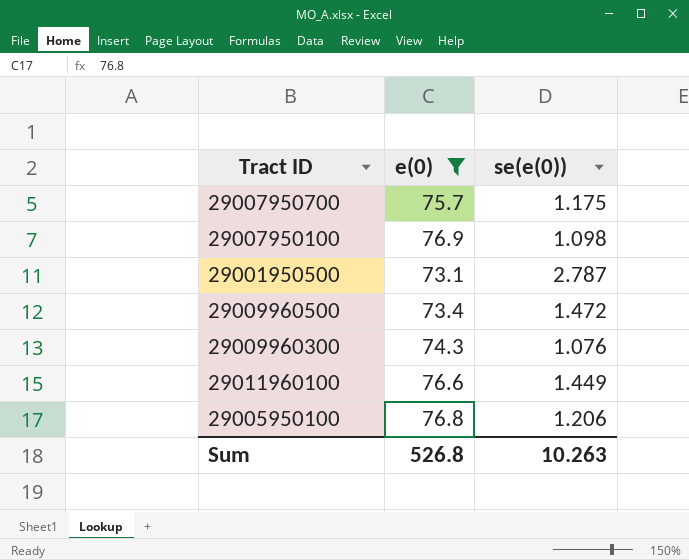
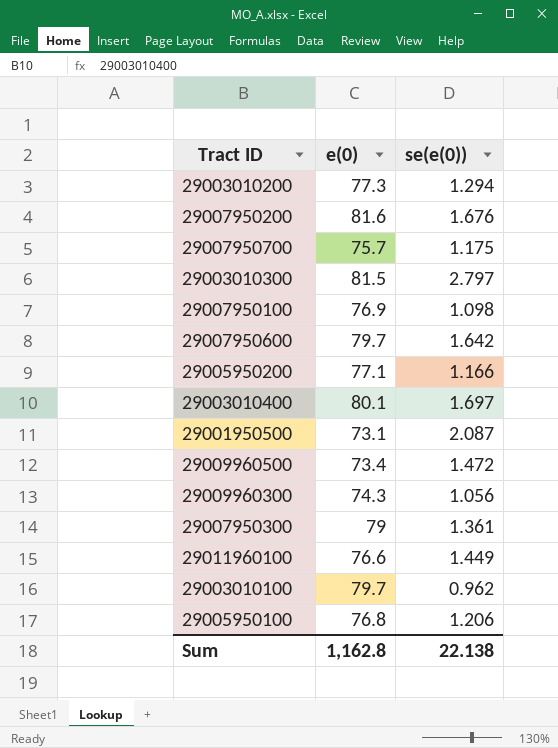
filter: e(0) <= 76.9 -> none
29001950500 | se(e(0)): 2.787 -> 2.087
29009960300 | se(e(0)): 1.076 -> 1.056
Sum | e(0): 526.8 -> 1,162.8
Sum | se(e(0)): 10.263 -> 22.138

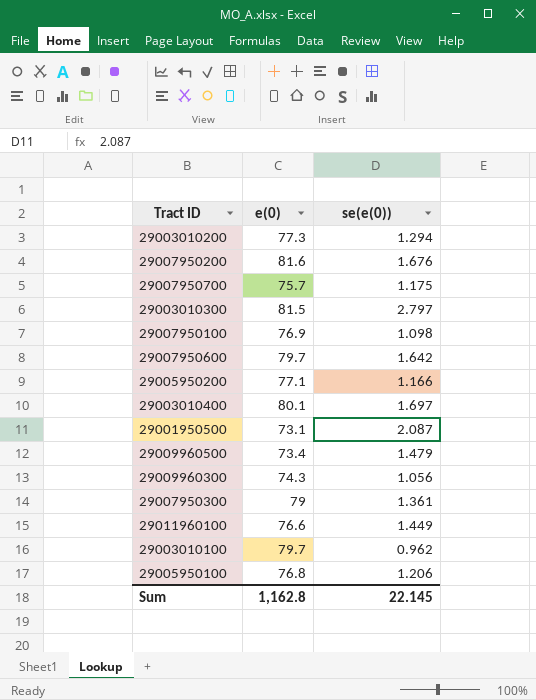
29009960500 | se(e(0)): 1.472 -> 1.479
Sum | se(e(0)): 22.138 -> 22.145

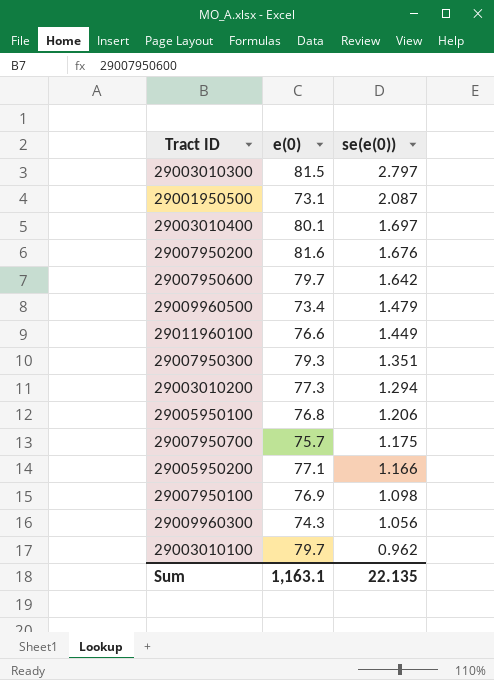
row order: none -> se(e(0)) descending
29007950300 | e(0): 79 -> 79.3
29007950300 | se(e(0)): 1.361 -> 1.351
Sum | e(0): 1,162.8 -> 1,163.1
Sum | se(e(0)): 22.145 -> 22.135

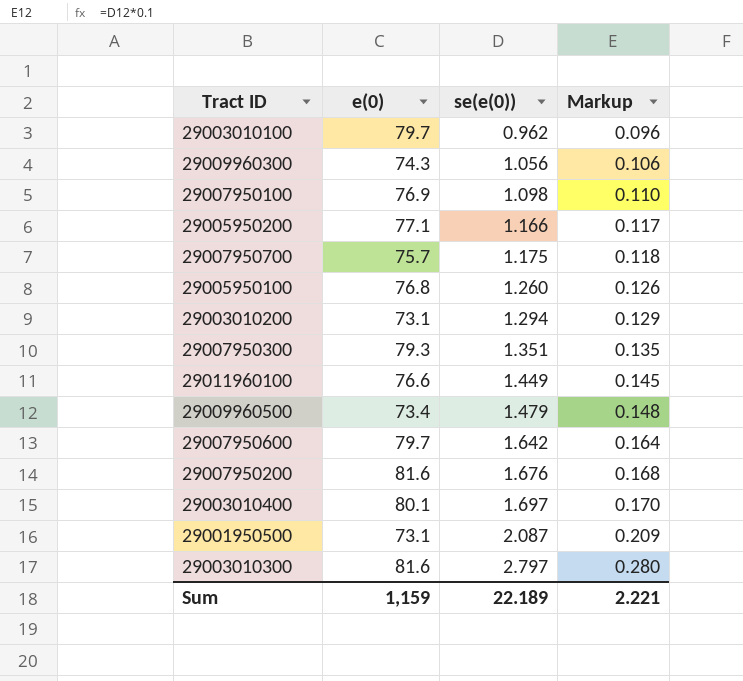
row order: se(e(0)) descending -> se(e(0)) ascending
column Markup | formula: none -> [se(e(0))] * 0.1
29005950100 | se(e(0)): 1.206 -> 1.260
29003010200 | e(0): 77.3 -> 73.1
29003010300 | e(0): 81.5 -> 81.6
Sum | e(0): 1,163.1 -> 1,159
Sum | se(e(0)): 22.135 -> 22.189

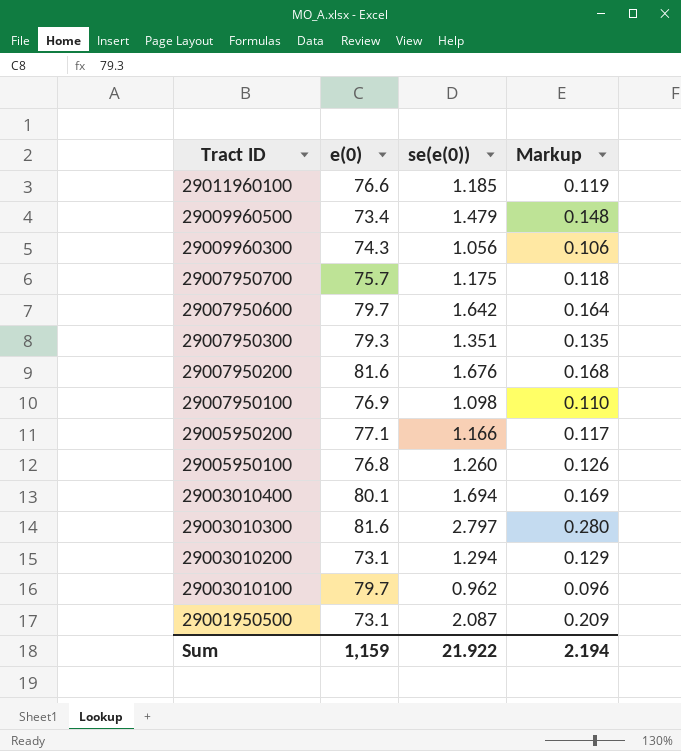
row order: se(e(0)) ascending -> Tract ID descending
29011960100 | se(e(0)): 1.449 -> 1.185
29011960100 | Markup: 0.145 -> 0.119
29003010400 | se(e(0)): 1.697 -> 1.694
29003010400 | Markup: 0.170 -> 0.169
Sum | se(e(0)): 22.189 -> 21.922
Sum | Markup: 2.221 -> 2.194

